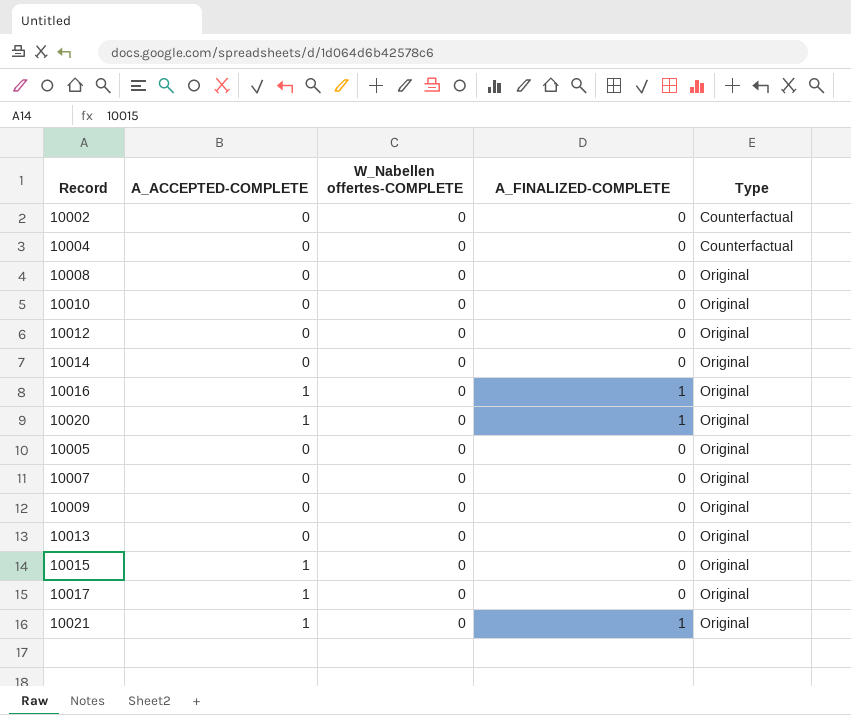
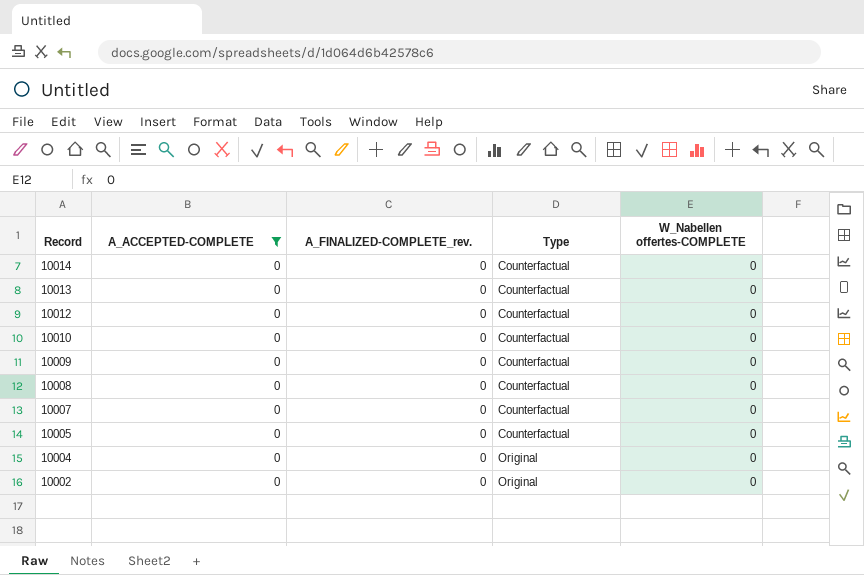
filter: none -> A_ACCEPTED-COMPLETE = 0
row order: Type ascending -> Record descending
column name: A_FINALIZED-COMPLETE -> A_FINALIZED-COMPLETE_rev.
column W_Nabellen offertes-COMPLETE | position: 3 -> 5
10014 | Type: Original -> Counterfactual
10013 | Type: Original -> Counterfactual
10012 | Type: Original -> Counterfactual
10010 | Type: Original -> Counterfactual
10009 | Type: Original -> Counterfactual
10008 | Type: Original -> Counterfactual
10007 | Type: Original -> Counterfactual
10005 | Type: Original -> Counterfactual
10004 | Type: Counterfactual -> Original
10002 | Type: Counterfactual -> Original

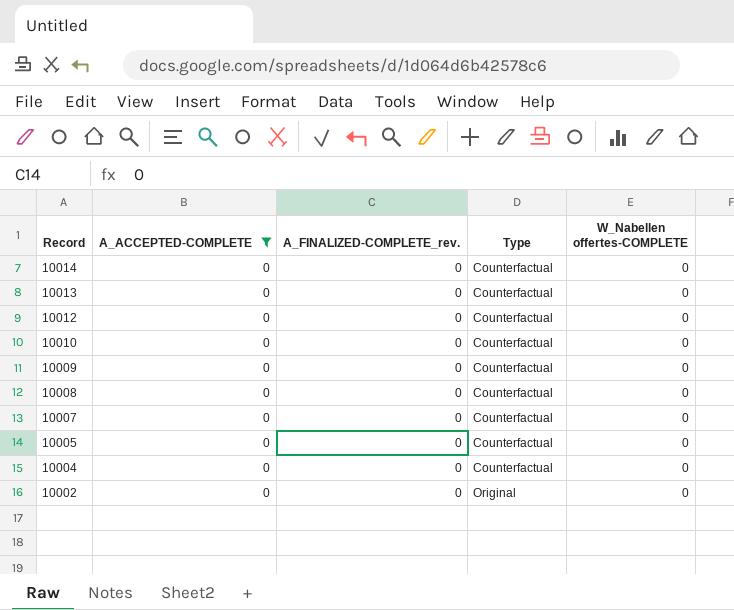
10004 | Type: Original -> Counterfactual

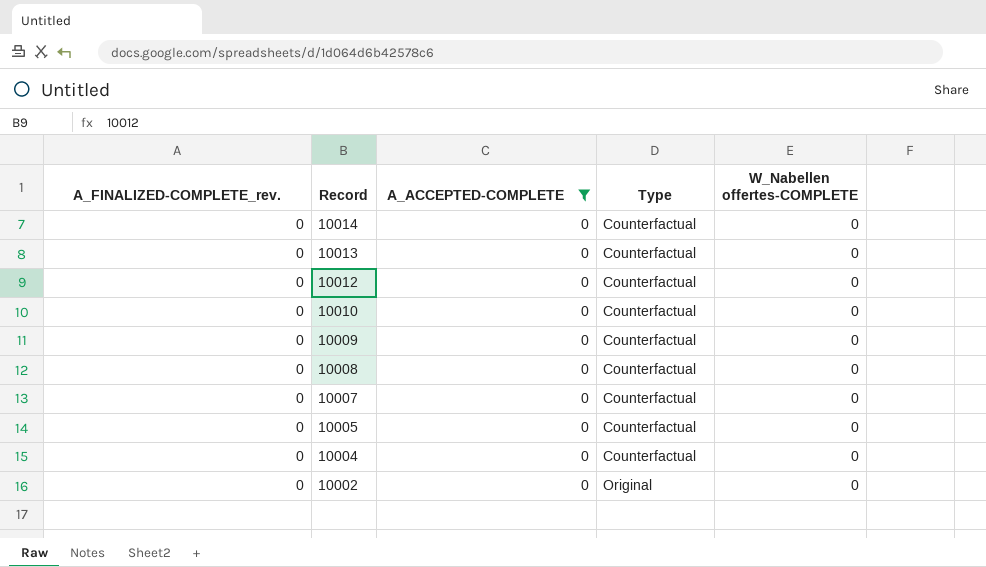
column A_FINALIZED-COMPLETE_rev. | position: 3 -> 1

